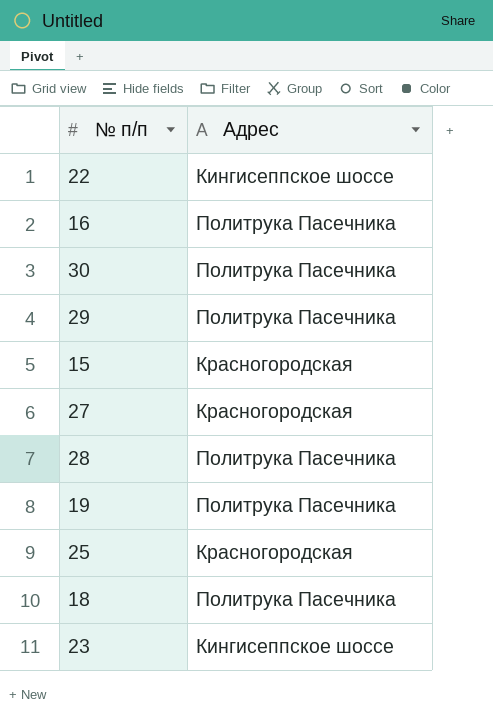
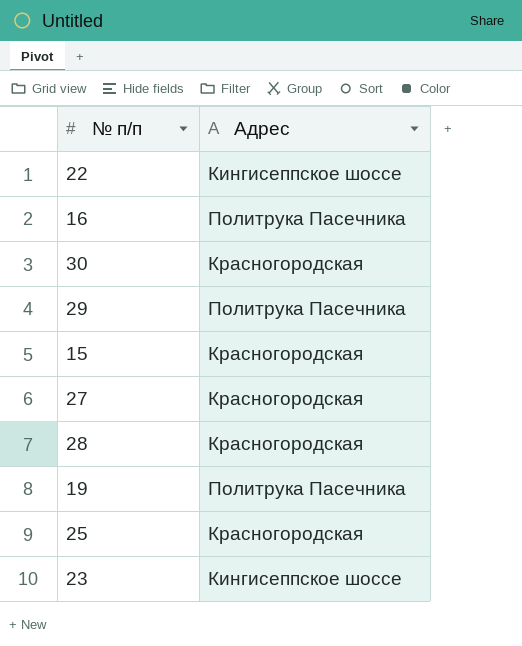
row 18: Политрука Пасечника -> none
30 | Адрес: Политрука Пасечника -> Красногородская
28 | Адрес: Политрука Пасечника -> Красногородская

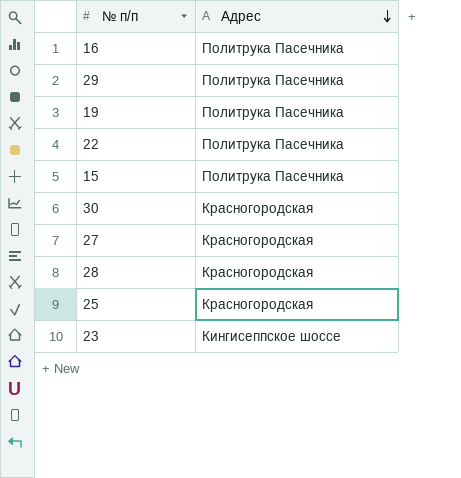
row order: none -> Адрес descending
22 | Адрес: Кингисеппское шоссе -> Политрука Пасечника
15 | Адрес: Красногородская -> Политрука Пасечника

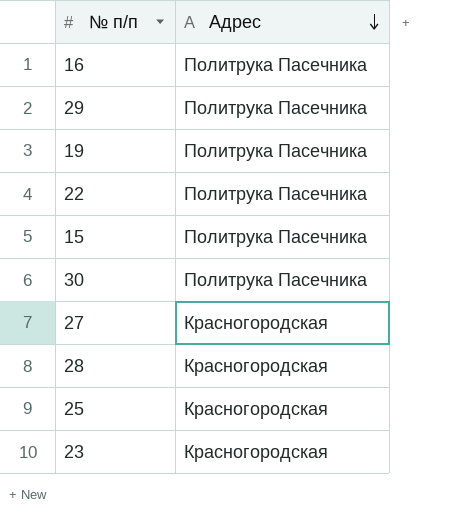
30 | Адрес: Красногородская -> Политрука Пасечника
23 | Адрес: Кингисеппское шоссе -> Красногородская

